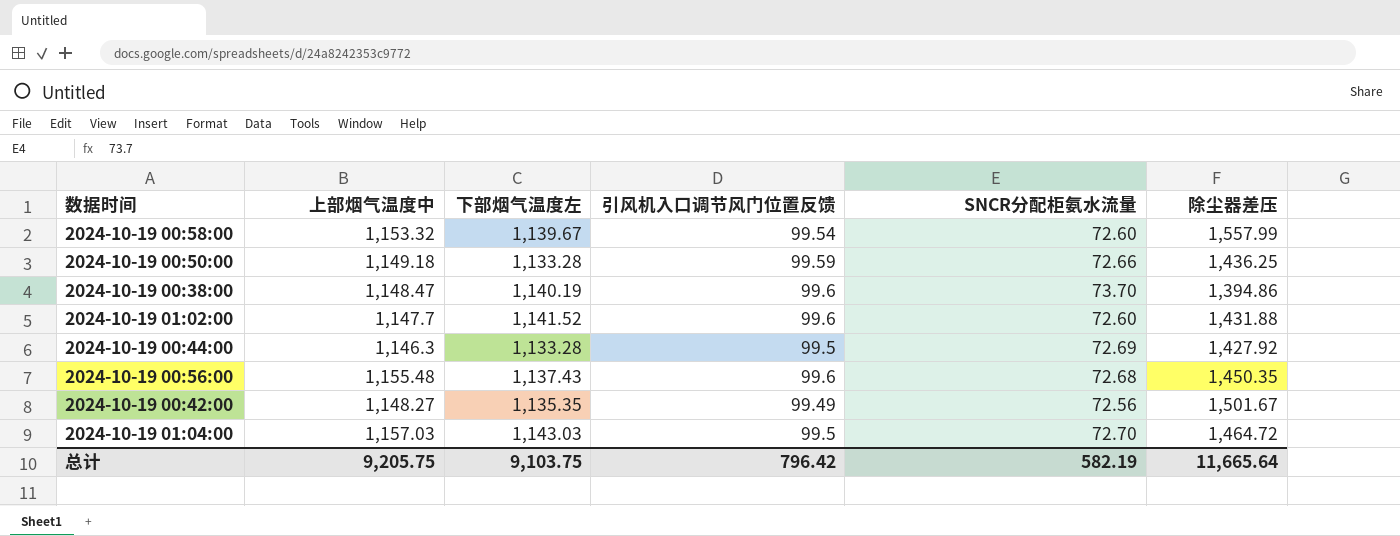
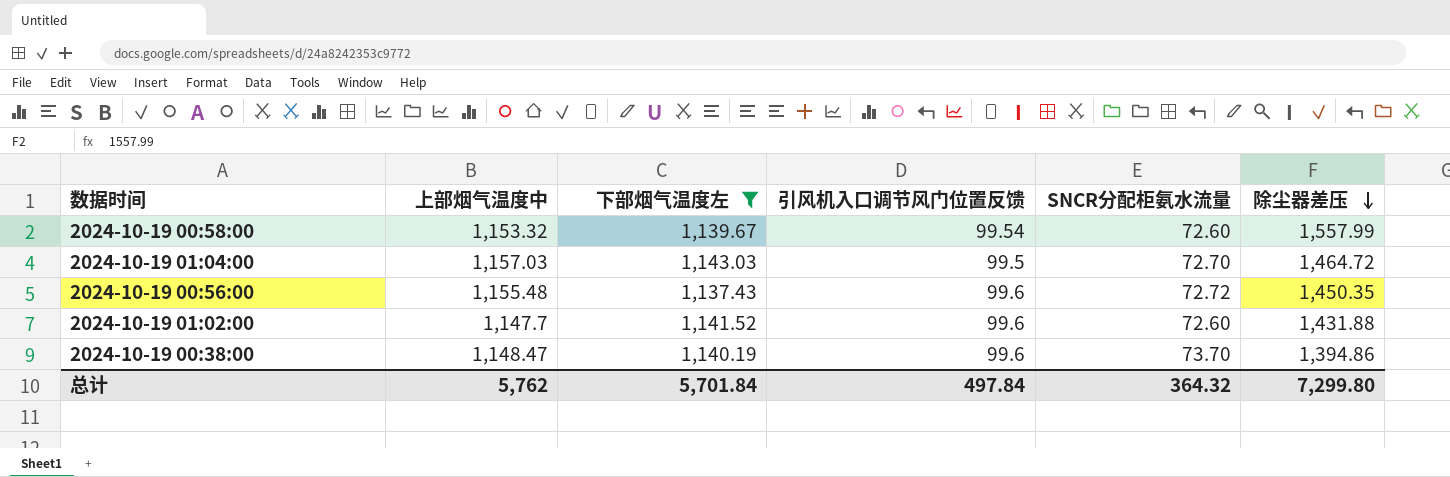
filter: none -> 下部烟气温度左 >= 1,137.43
row order: none -> 除尘器差压 descending
2024-10-19 00:56:00 | SNCR分配柜氨水流量: 72.68 -> 72.72
总计 | 上部烟气温度中: 9,205.75 -> 5,762
总计 | 下部烟气温度左: 9,103.75 -> 5,701.84
总计 | 引风机入口调节风门位置反馈: 796.42 -> 497.84
总计 | SNCR分配柜氨水流量: 582.19 -> 364.32
总计 | 除尘器差压: 11,665.64 -> 7,299.80

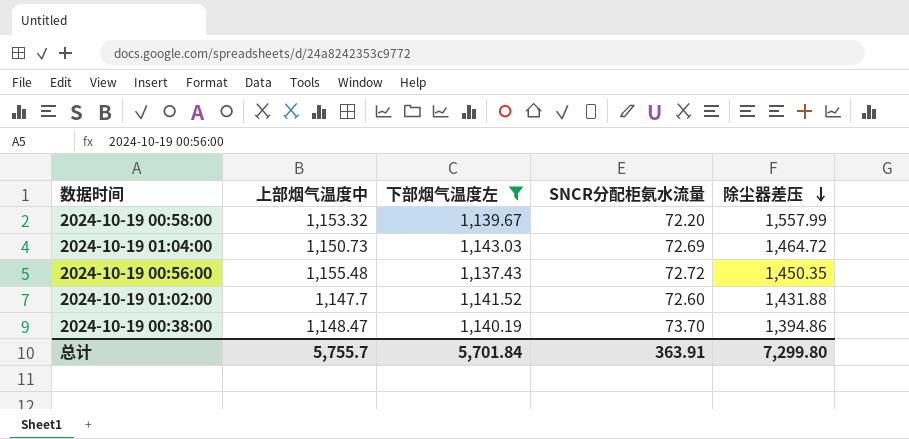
column 引风机入口调节风门位置反馈 | position: 4 -> none
2024-10-19 00:58:00 | SNCR分配柜氨水流量: 72.60 -> 72.20
2024-10-19 01:04:00 | 上部烟气温度中: 1,157.03 -> 1,150.73
2024-10-19 01:04:00 | SNCR分配柜氨水流量: 72.70 -> 72.69
总计 | 上部烟气温度中: 5,762 -> 5,755.7
总计 | SNCR分配柜氨水流量: 364.32 -> 363.91

